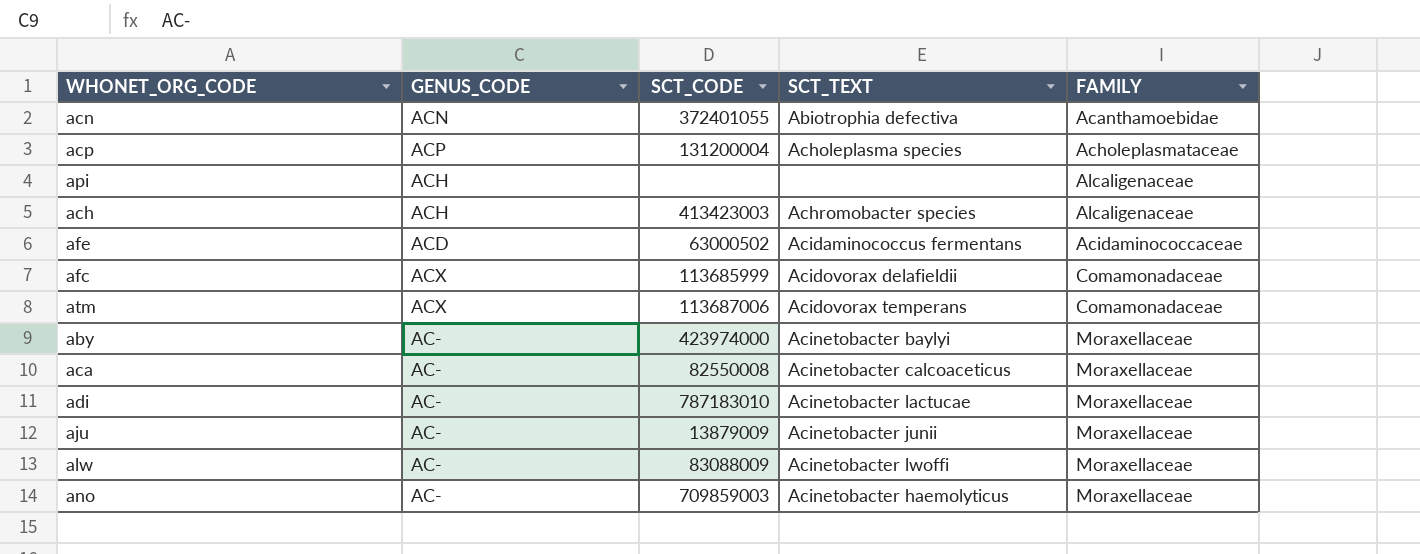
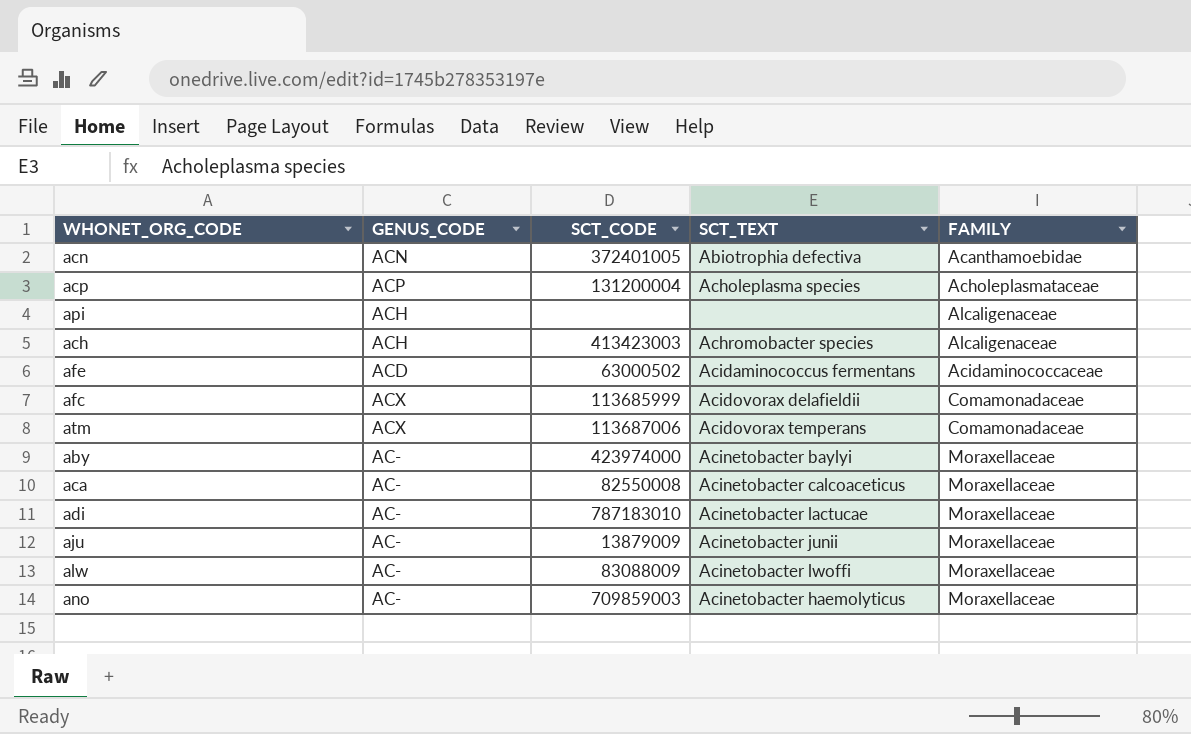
acn | SCT_CODE: 372401055 -> 372401005

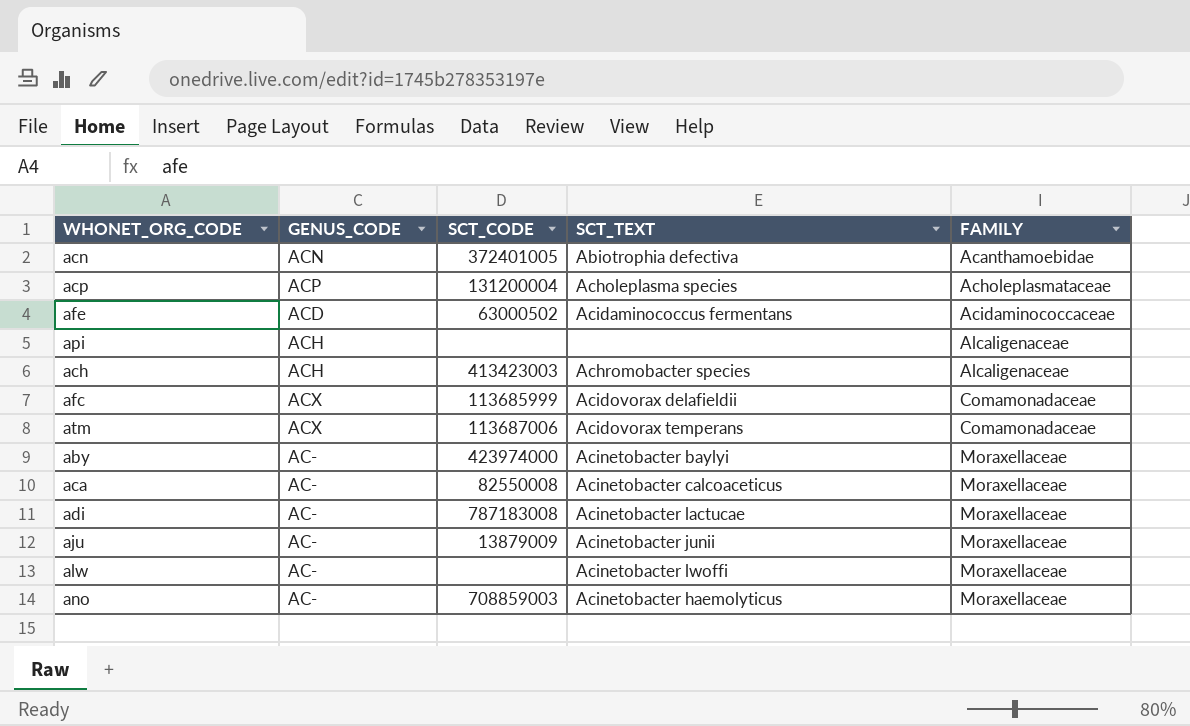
row order: none -> FAMILY ascending
adi | SCT_CODE: 787183010 -> 787183008
alw | SCT_CODE: 83088009 -> none
ano | SCT_CODE: 709859003 -> 708859003

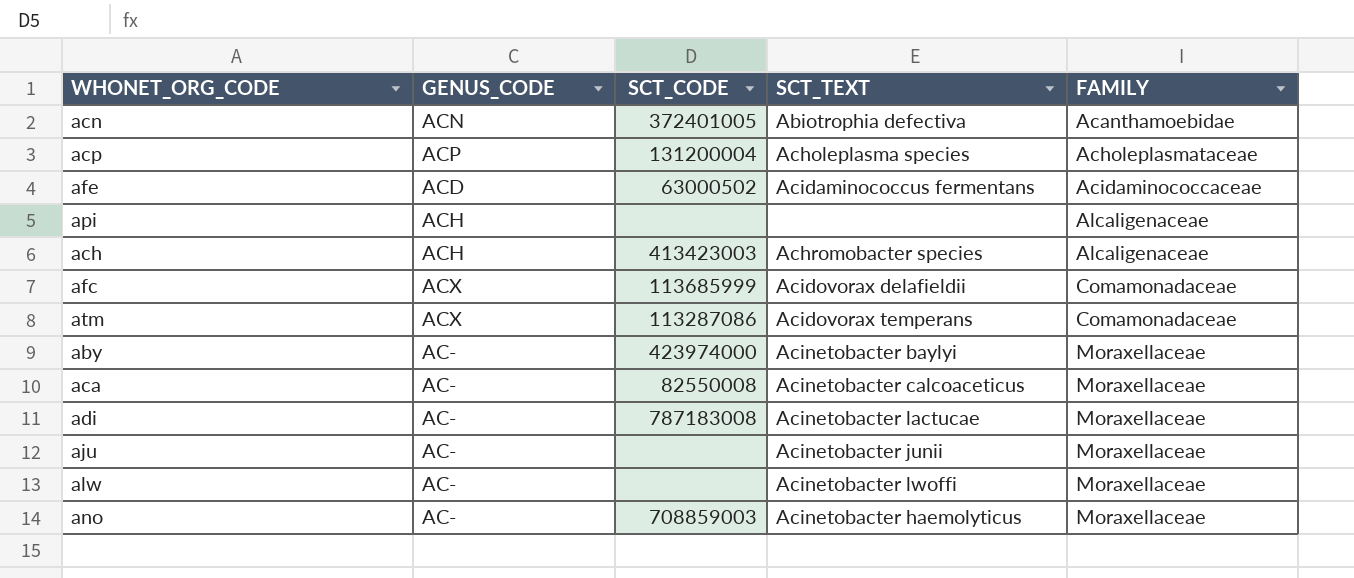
atm | SCT_CODE: 113687006 -> 113287086
aju | SCT_CODE: 13879009 -> none

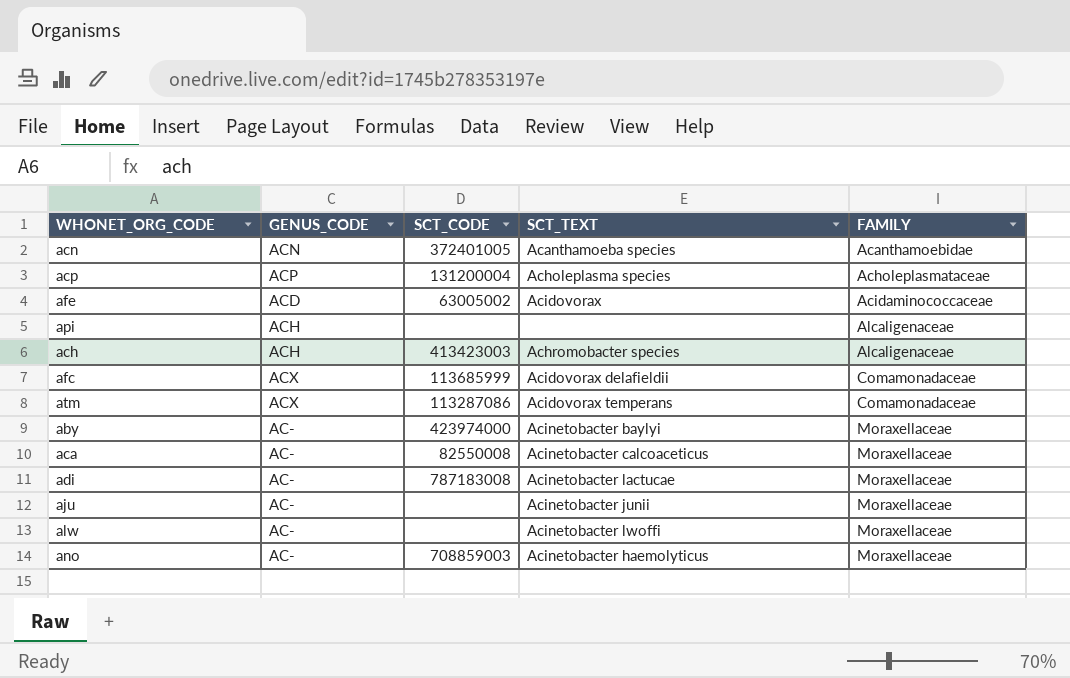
acn | SCT_TEXT: Abiotrophia defectiva -> Acanthamoeba species
afe | SCT_CODE: 63000502 -> 63005002
afe | SCT_TEXT: Acidaminococcus fermentans -> Acidovorax

